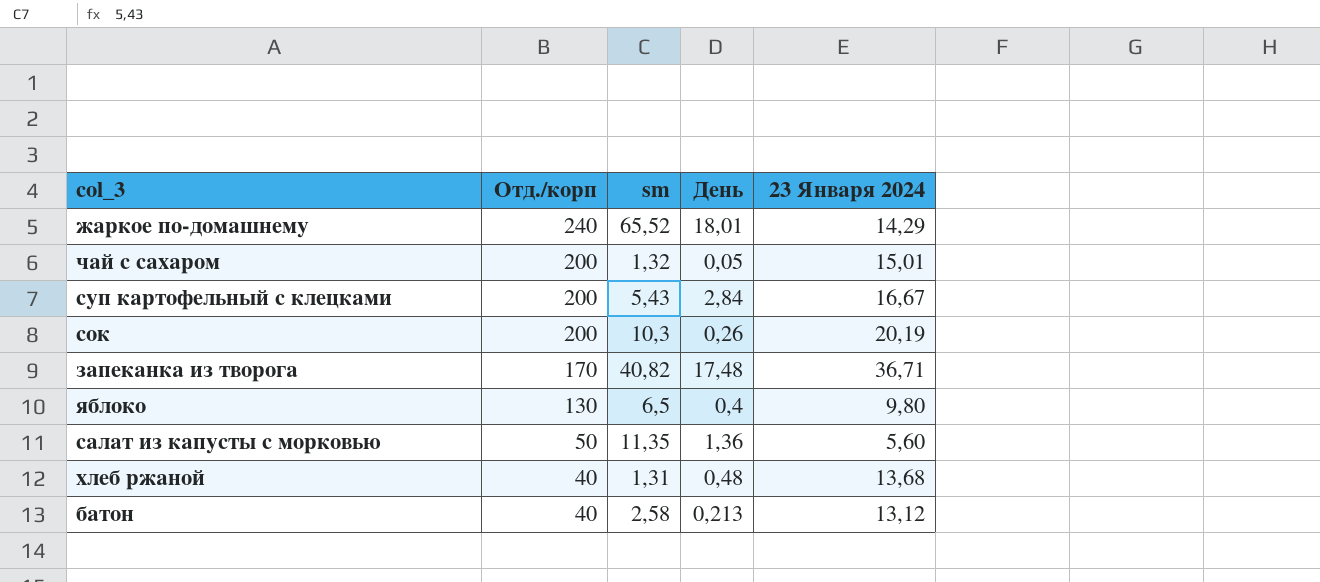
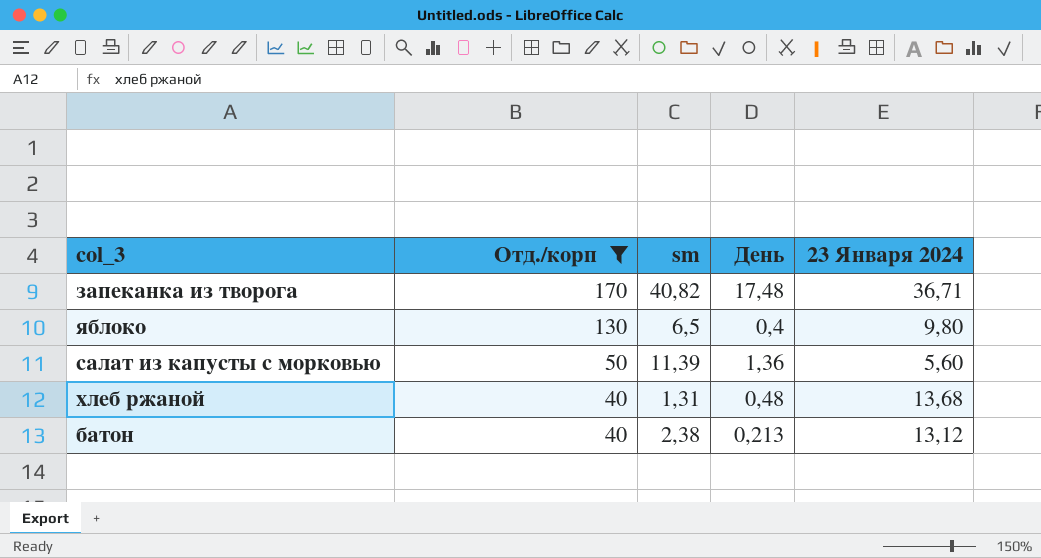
filter: none -> Отд./корп <= 170
салат из капусты с морковью | sm: 11,35 -> 11,39
батон | sm: 2,58 -> 2,38

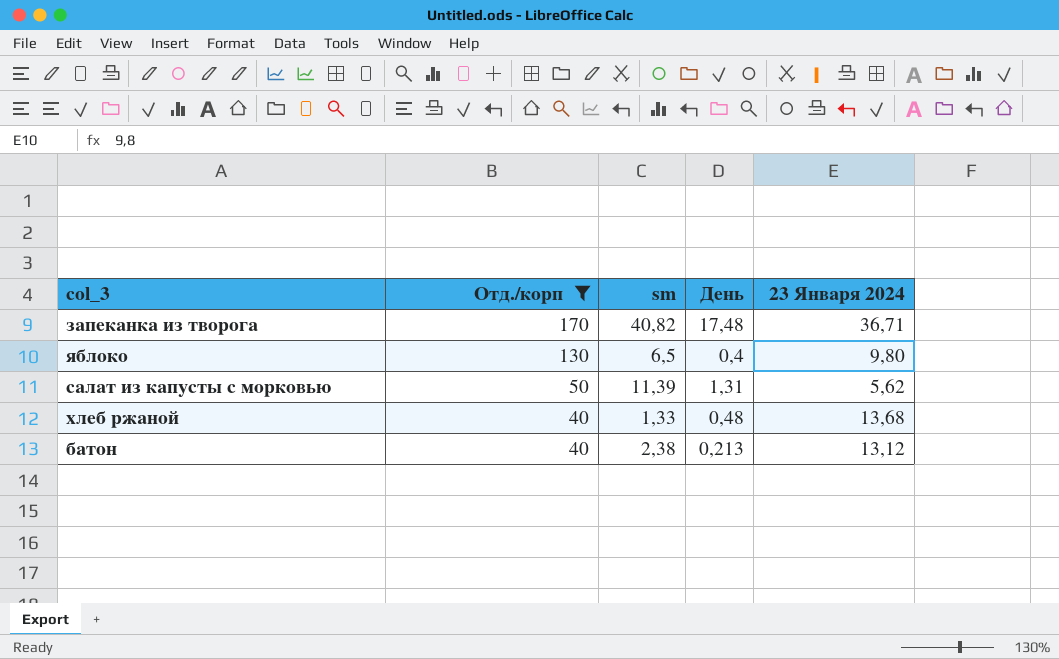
салат из капусты с морковью | День: 1,36 -> 1,31
салат из капусты с морковью | 23 Января 2024: 5,60 -> 5,62
хлеб ржаной | sm: 1,31 -> 1,33

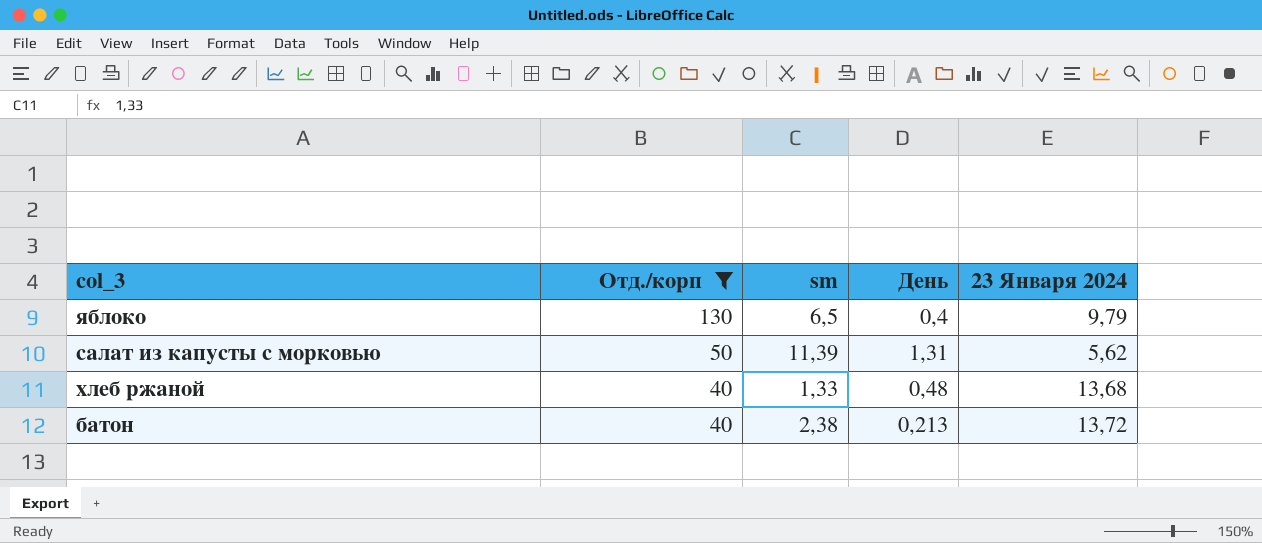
row запеканка из творога: 170 | 40,82 | 17,48 | 36,71 -> none
яблоко | 23 Января 2024: 9,80 -> 9,79
батон | 23 Января 2024: 13,12 -> 13,72

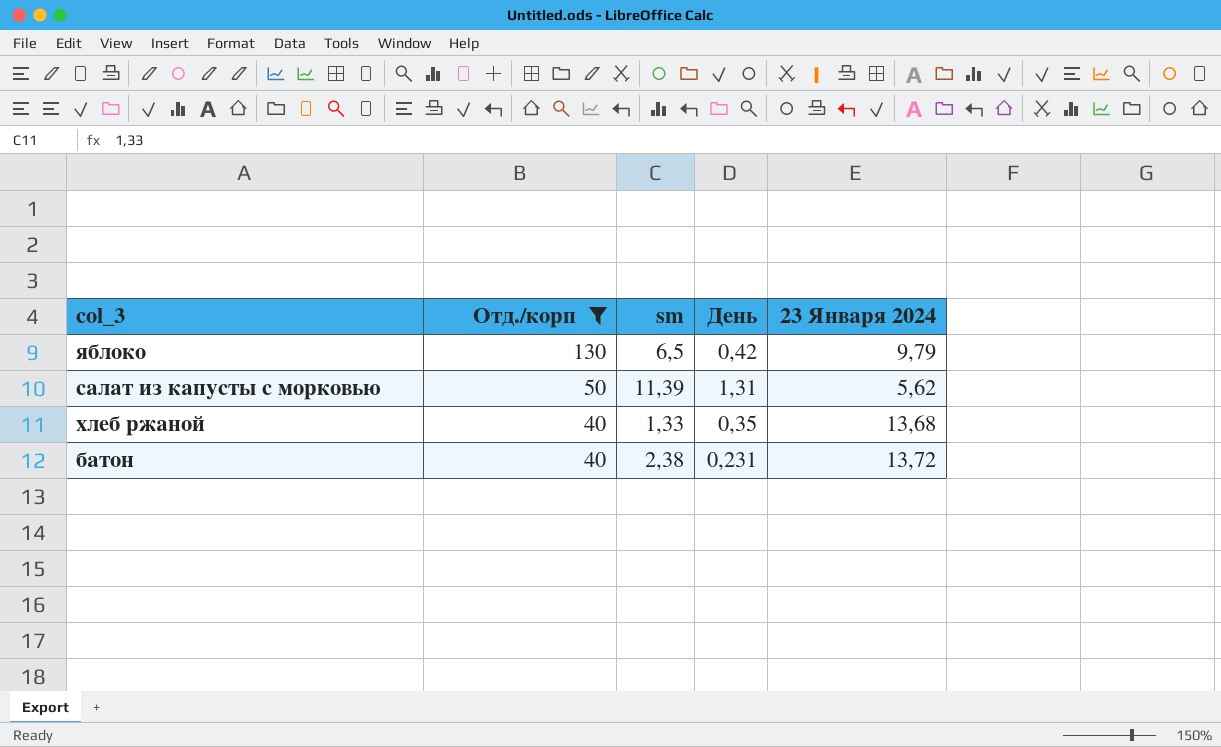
яблоко | День: 0,4 -> 0,42
хлеб ржаной | День: 0,48 -> 0,35
батон | День: 0,213 -> 0,231

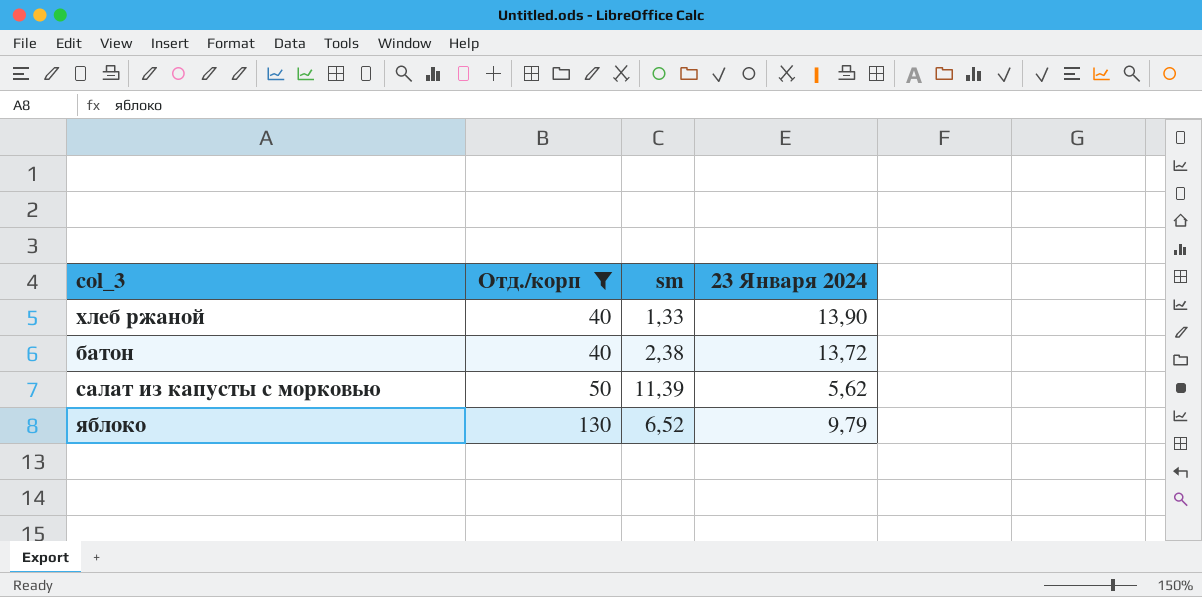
row order: Отд./корп descending -> Отд./корп ascending
column День | position: 4 -> none
хлеб ржаной | 23 Января 2024: 13,68 -> 13,90
яблоко | sm: 6,5 -> 6,52

